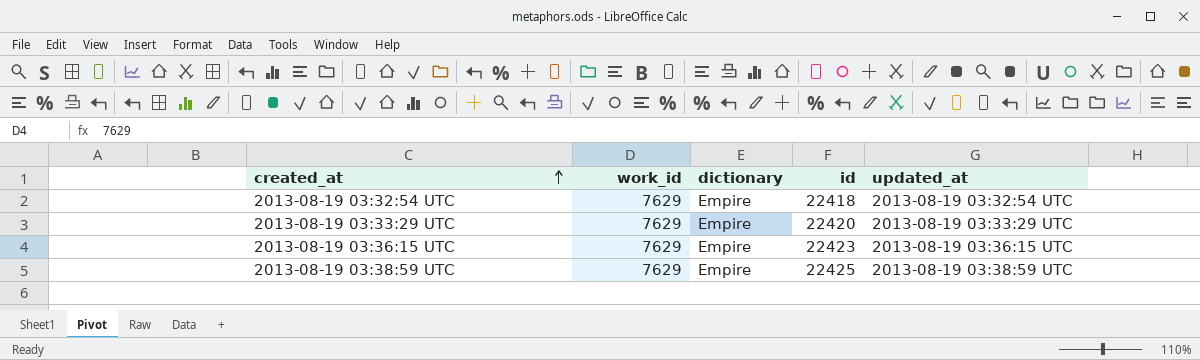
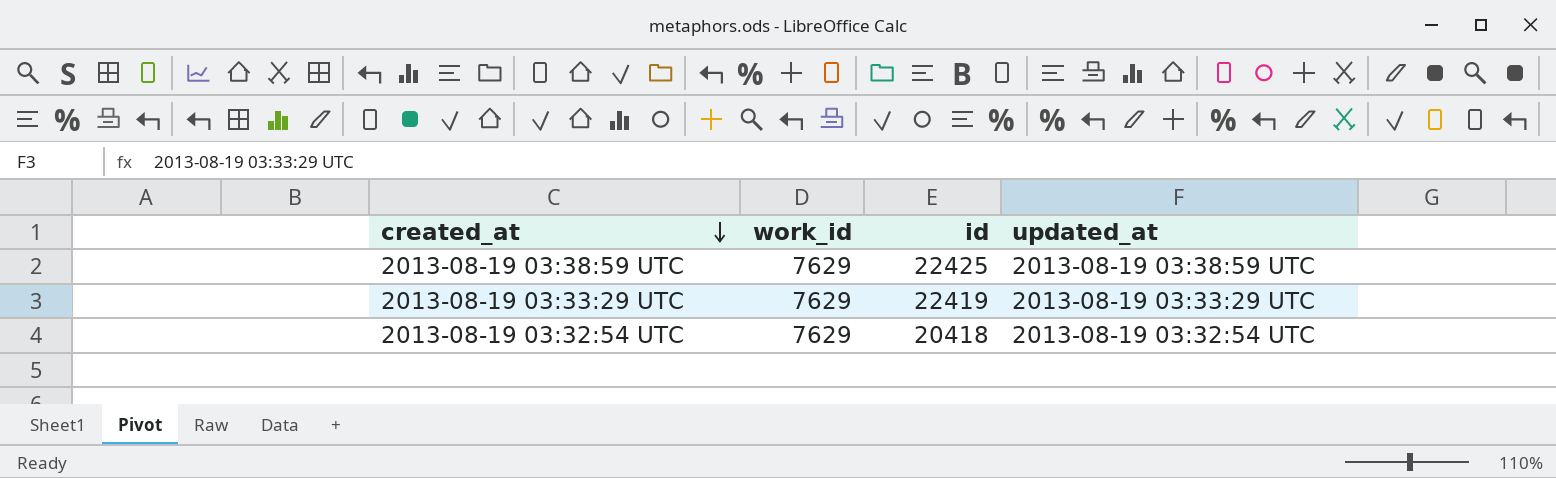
row order: created_at ascending -> created_at descending
column dictionary | position: 3 -> none
row 2013-08-19 03:36:15 UTC: 7629 | Empire | 22423 | 2013-08-19 03:36:15 UTC -> none
2013-08-19 03:33:29 UTC | id: 22420 -> 22419
2013-08-19 03:32:54 UTC | id: 22418 -> 20418

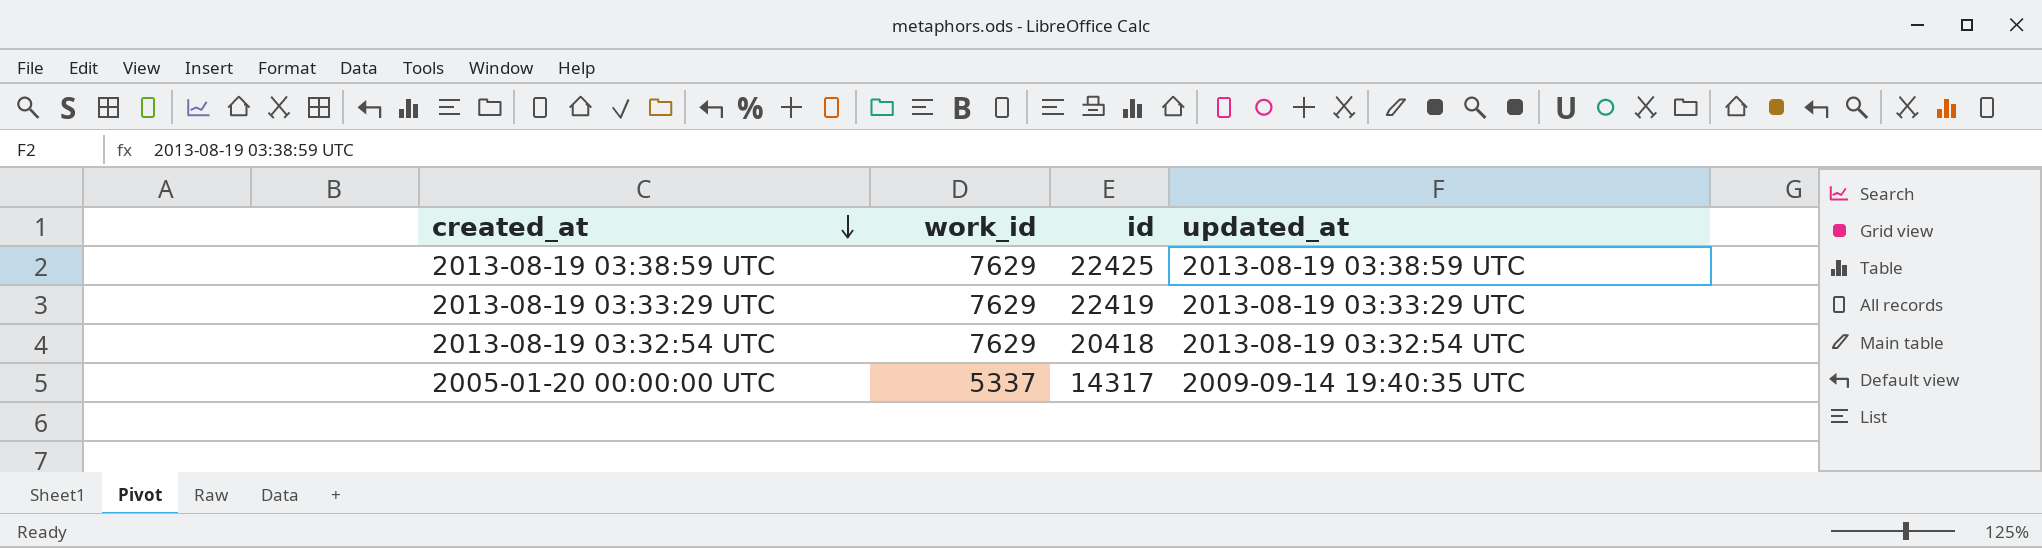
row 2005-01-20 00:00:00 UTC: none -> 5337 | 14317 | 2009-09-14 19:40:35 UTC

